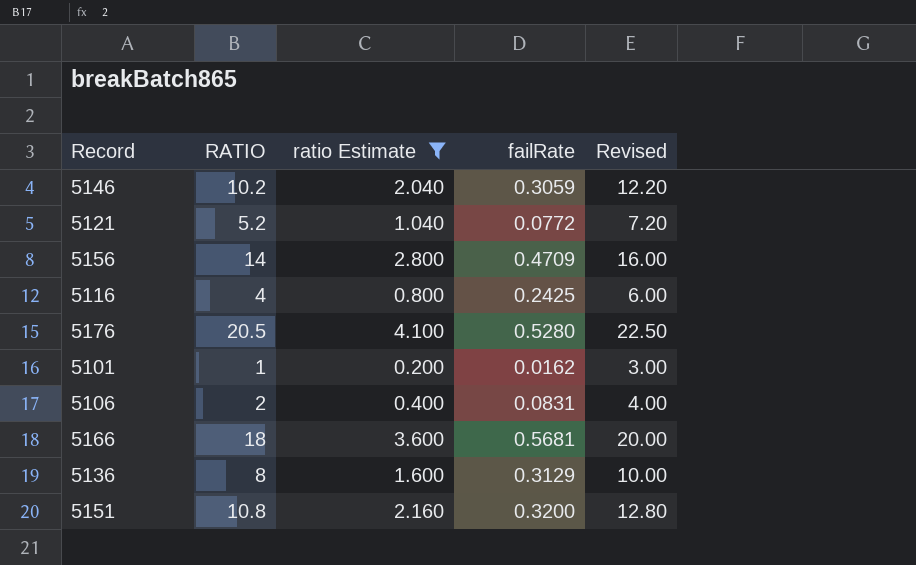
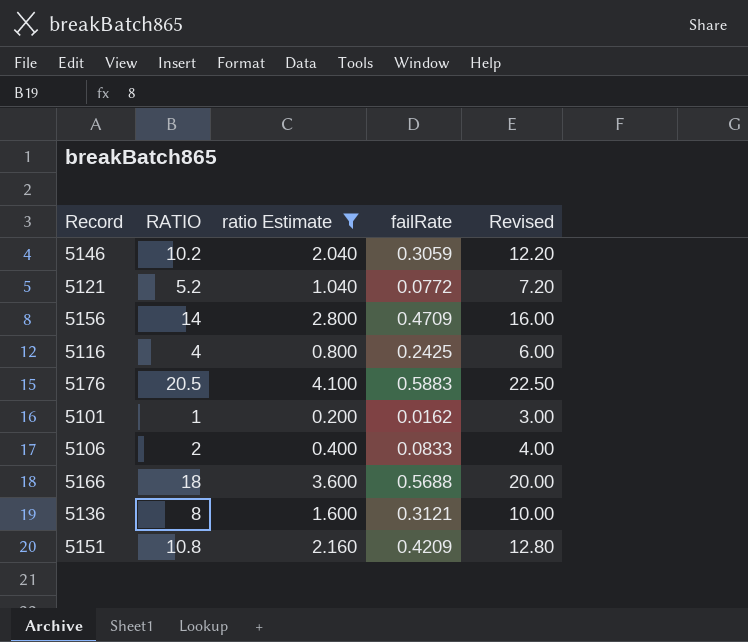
5176 | failRate: 0.5280 -> 0.5883
5106 | failRate: 0.0831 -> 0.0833
5166 | failRate: 0.5681 -> 0.5688
5136 | failRate: 0.3129 -> 0.3121
5151 | failRate: 0.3200 -> 0.4209

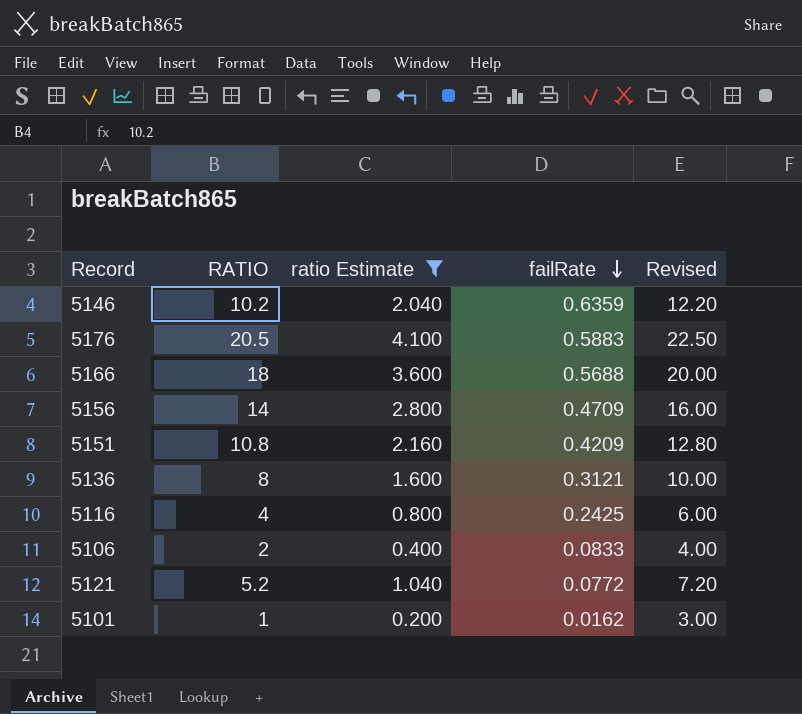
row order: none -> failRate descending
5146 | failRate: 0.3059 -> 0.6359

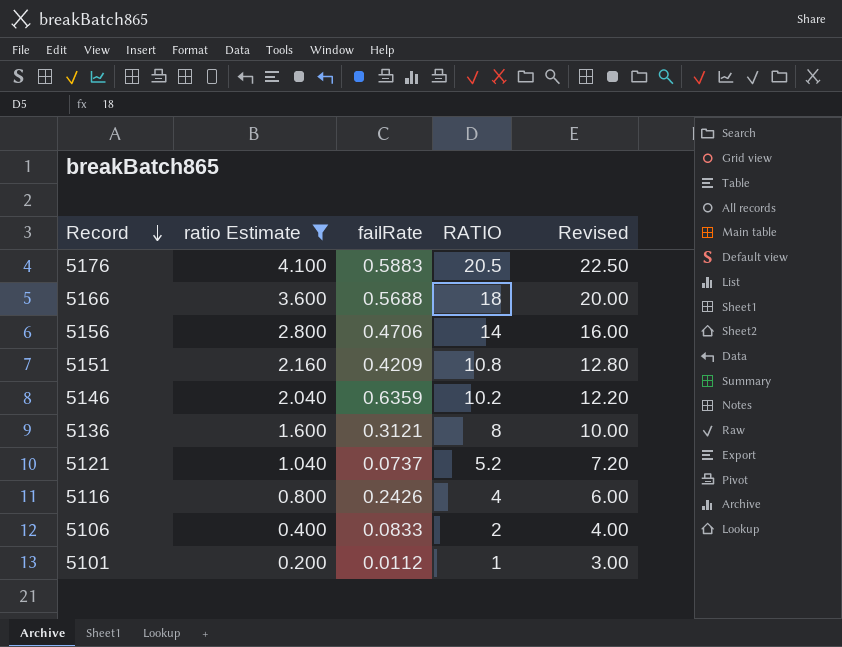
row order: failRate descending -> Record descending
column RATIO | position: 2 -> 4
5156 | failRate: 0.4709 -> 0.4706
5121 | failRate: 0.0772 -> 0.0737
5116 | failRate: 0.2425 -> 0.2426
5101 | failRate: 0.0162 -> 0.0112

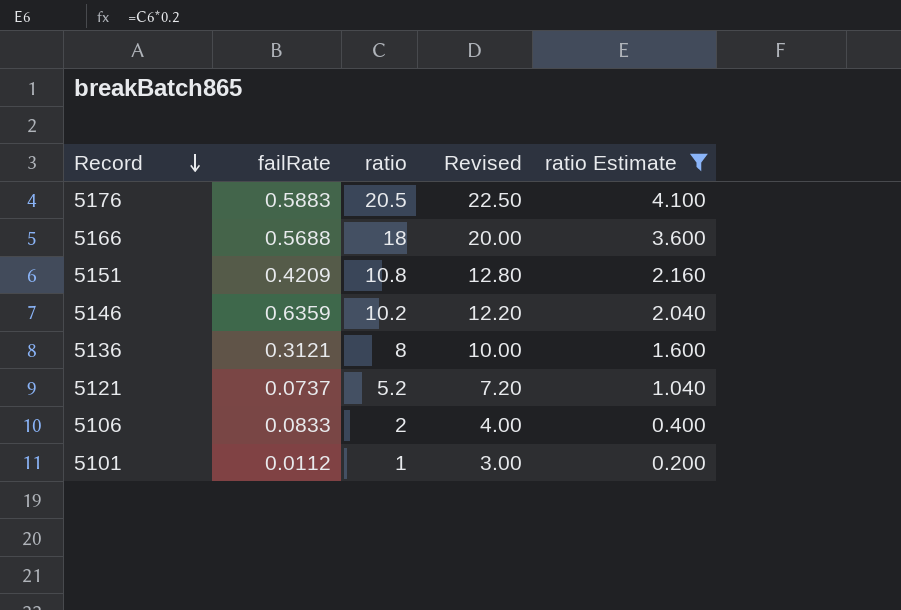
column name: RATIO -> ratio
column ratio Estimate | position: 2 -> 5
row 5156: 2.800 | 0.4706 | 14 | 16.00 -> none
row 5116: 0.800 | 0.2426 | 4 | 6.00 -> none

